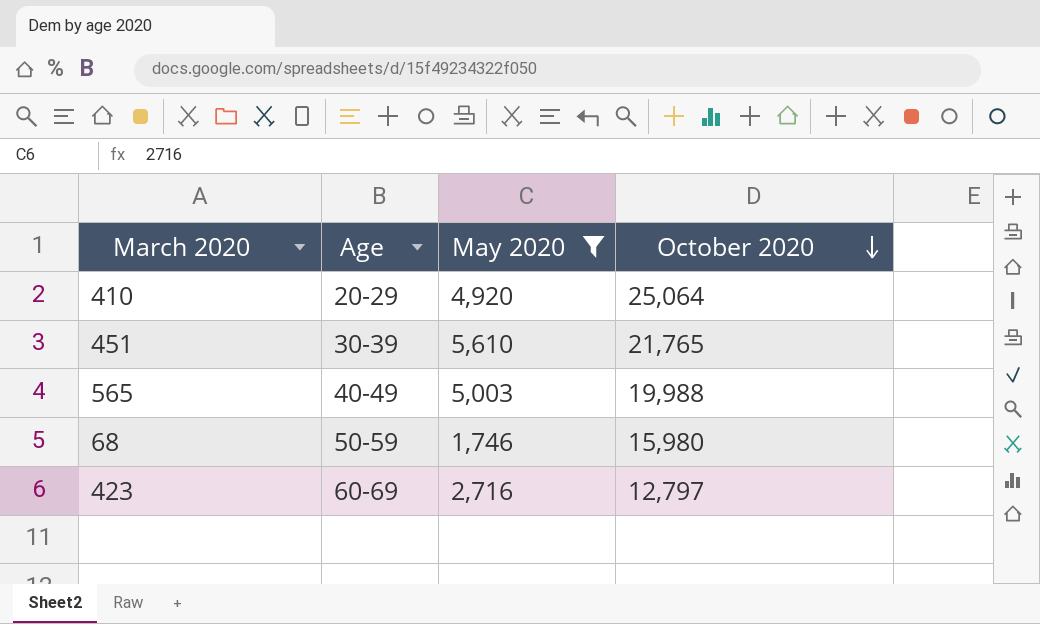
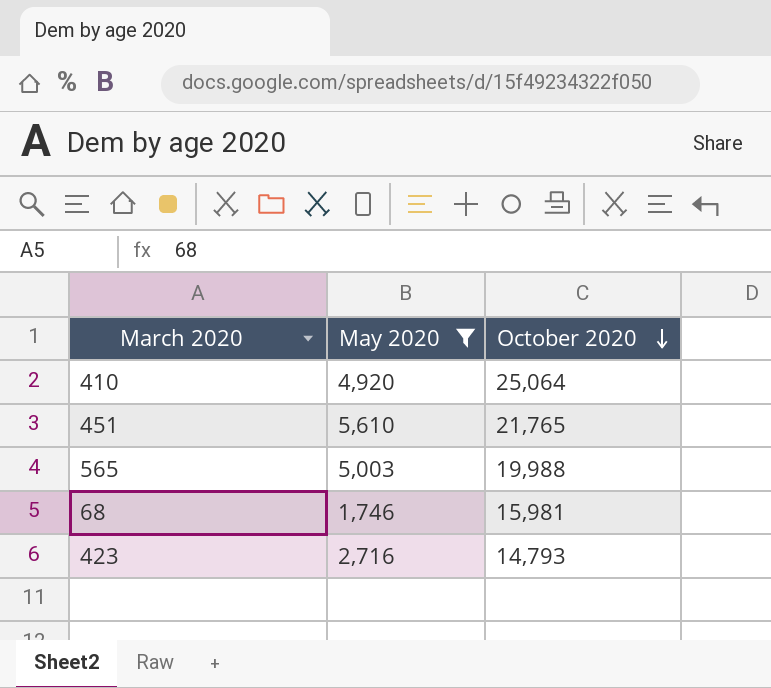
column Age | position: 2 -> none
68 | October 2020: 15,980 -> 15,981
423 | October 2020: 12,797 -> 14,793

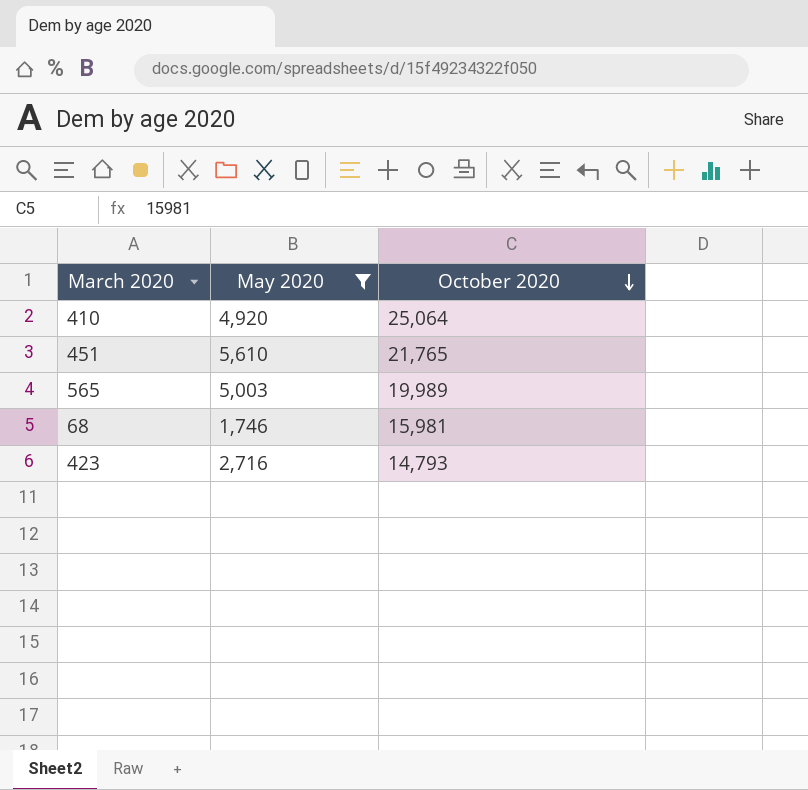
565 | October 2020: 19,988 -> 19,989

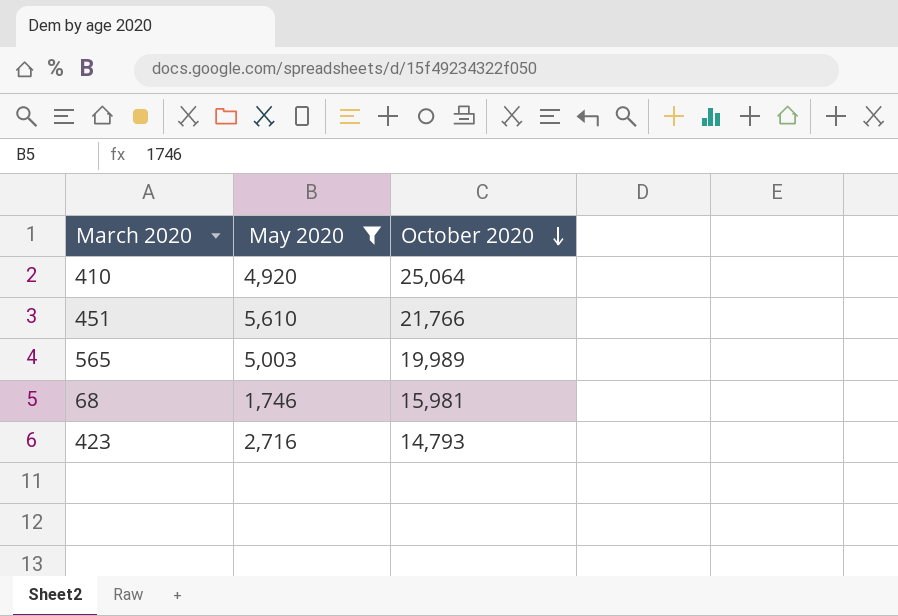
451 | October 2020: 21,765 -> 21,766

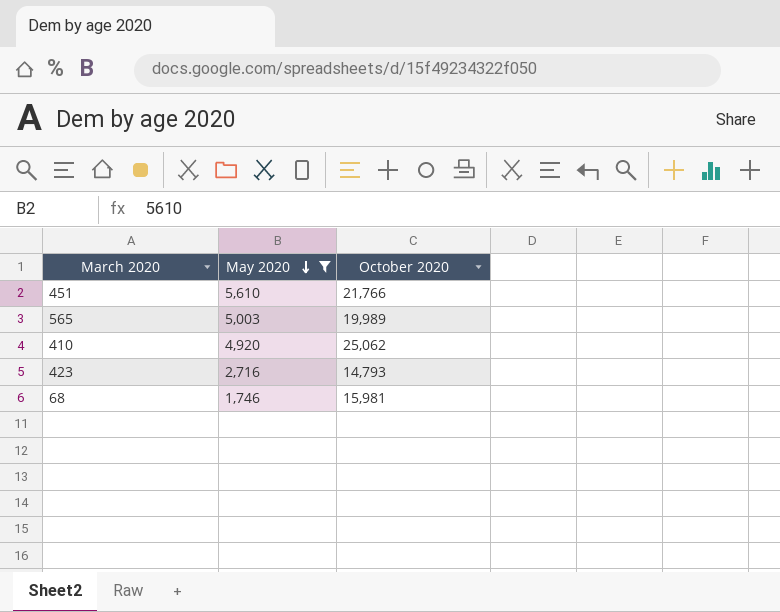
row order: October 2020 descending -> May 2020 descending
410 | October 2020: 25,064 -> 25,062

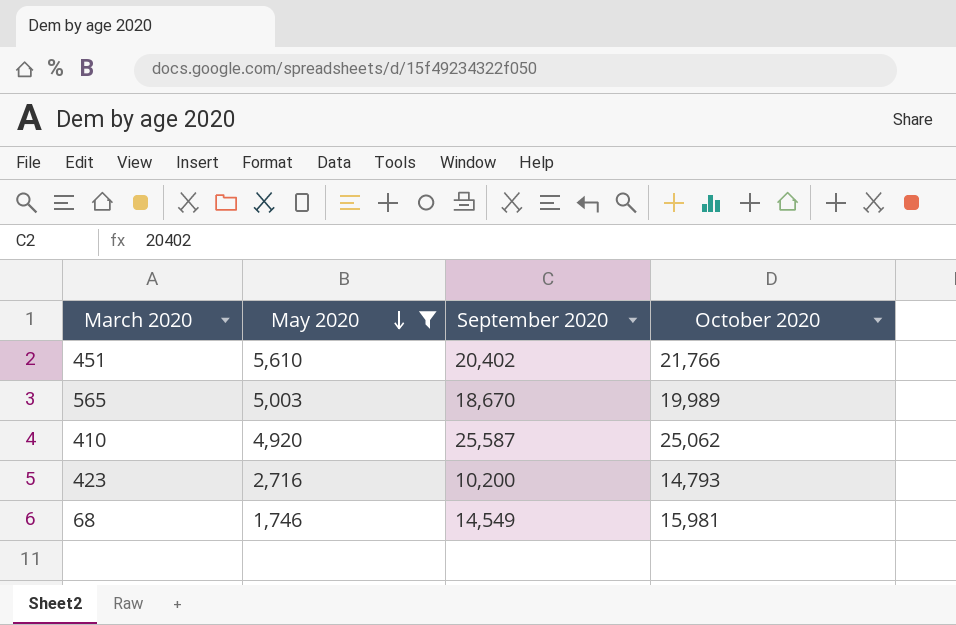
column September 2020 | position: none -> 3

